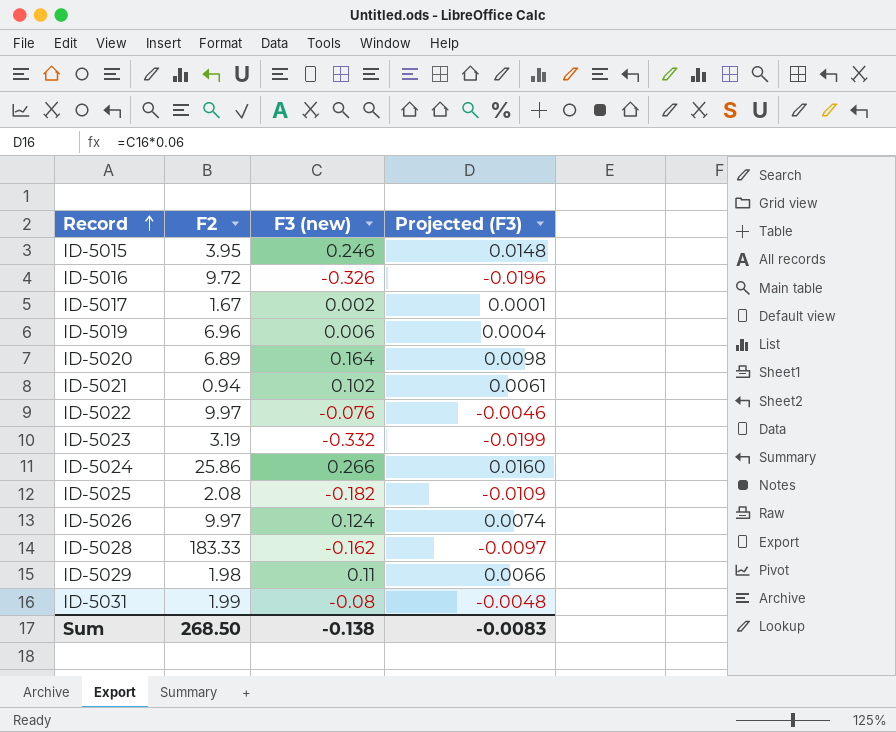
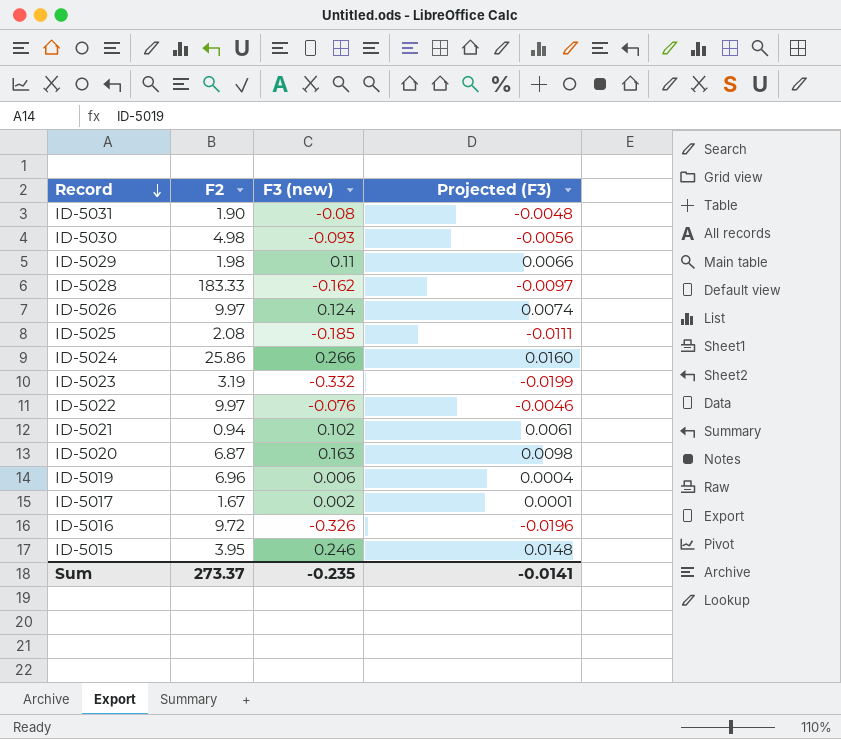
row order: Record ascending -> Record descending
ID-5031 | F2: 1.99 -> 1.90
row ID-5030: none -> 4.98 | -0.093 | -0.0056
ID-5025 | F3 (new): -0.182 -> -0.185
ID-5025 | Projected (F3): -0.0109 -> -0.0111
ID-5020 | F2: 6.89 -> 6.87
ID-5020 | F3 (new): 0.164 -> 0.163
Sum | F2: 268.50 -> 273.37
Sum | F3 (new): -0.138 -> -0.235
Sum | Projected (F3): -0.0083 -> -0.0141

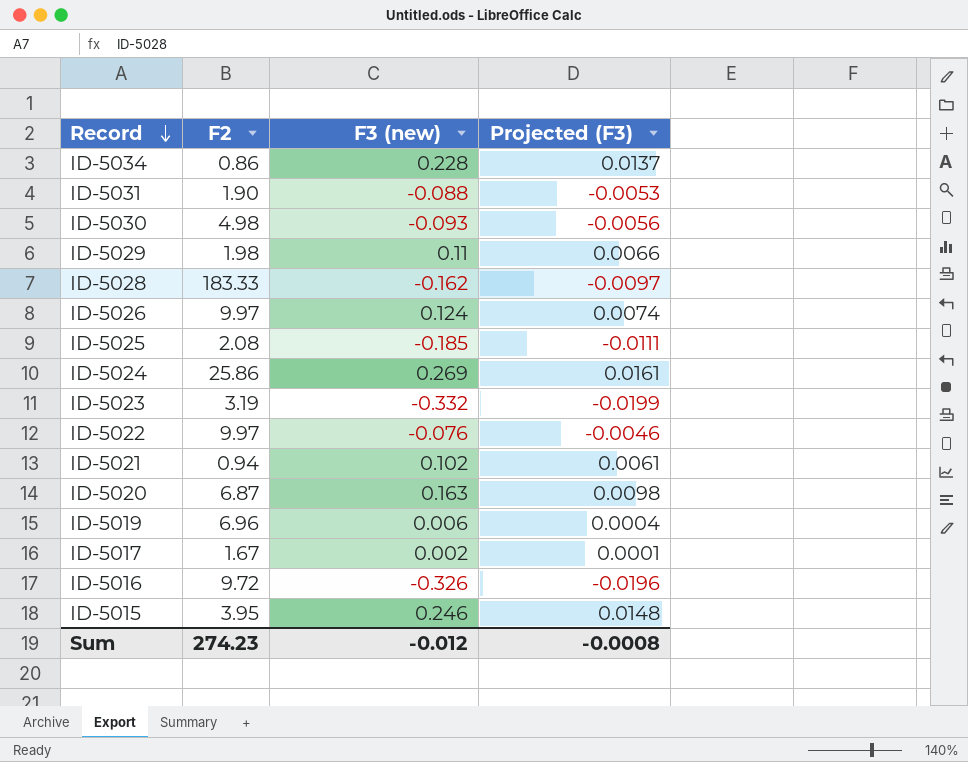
row ID-5034: none -> 0.86 | 0.228 | 0.0137
ID-5031 | F3 (new): -0.08 -> -0.088
ID-5031 | Projected (F3): -0.0048 -> -0.0053
ID-5024 | F3 (new): 0.266 -> 0.269
ID-5024 | Projected (F3): 0.0160 -> 0.0161
Sum | F2: 273.37 -> 274.23
Sum | F3 (new): -0.235 -> -0.012
Sum | Projected (F3): -0.0141 -> -0.0008

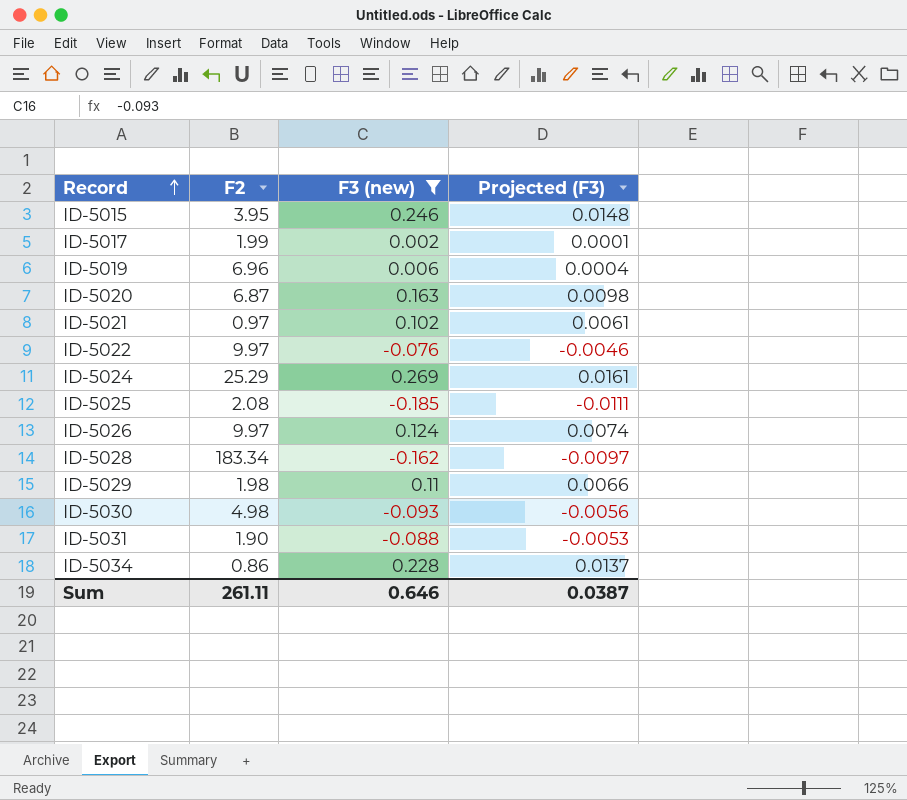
filter: none -> F3 (new) >= -0.185
row order: Record descending -> Record ascending
ID-5017 | F2: 1.67 -> 1.99
ID-5021 | F2: 0.94 -> 0.97
ID-5024 | F2: 25.86 -> 25.29
ID-5028 | F2: 183.33 -> 183.34
Sum | F2: 274.23 -> 261.11
Sum | F3 (new): -0.012 -> 0.646
Sum | Projected (F3): -0.0008 -> 0.0387

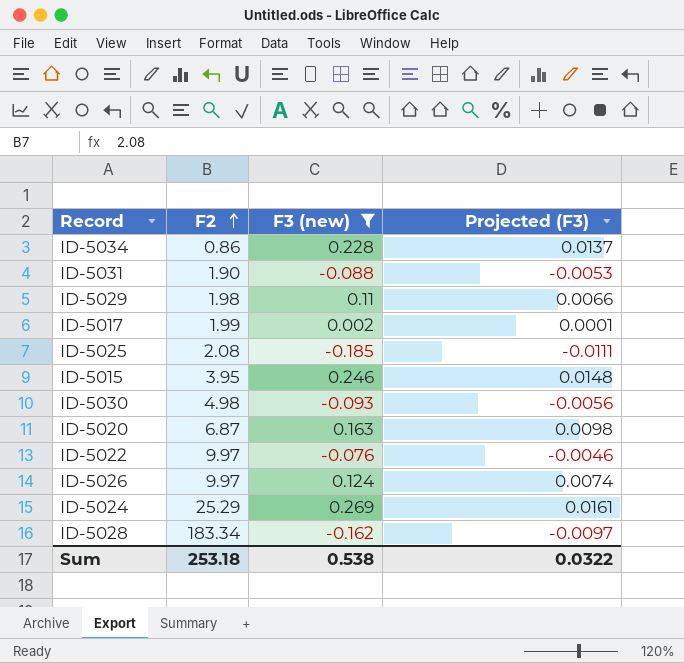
row order: Record ascending -> F2 ascending
row ID-5019: 6.96 | 0.006 | 0.0004 -> none
row ID-5021: 0.97 | 0.102 | 0.0061 -> none
Sum | F2: 261.11 -> 253.18
Sum | F3 (new): 0.646 -> 0.538
Sum | Projected (F3): 0.0387 -> 0.0322

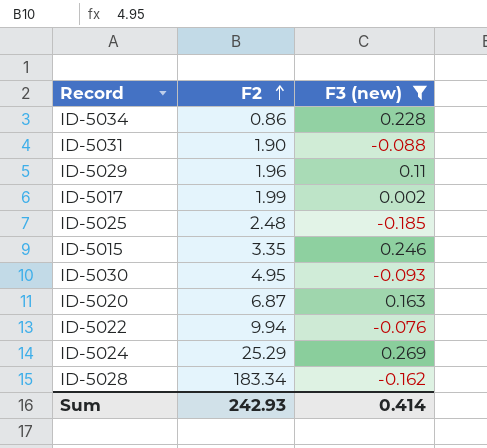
column Projected (F3) | formula: [F3 (new)] * 0.06 -> none
row ID-5026: 9.97 | 0.124 | 0.0074 -> none
ID-5029 | F2: 1.98 -> 1.96
ID-5025 | F2: 2.08 -> 2.48
ID-5015 | F2: 3.95 -> 3.35
ID-5030 | F2: 4.98 -> 4.95
ID-5022 | F2: 9.97 -> 9.94
Sum | F2: 253.18 -> 242.93
Sum | F3 (new): 0.538 -> 0.414

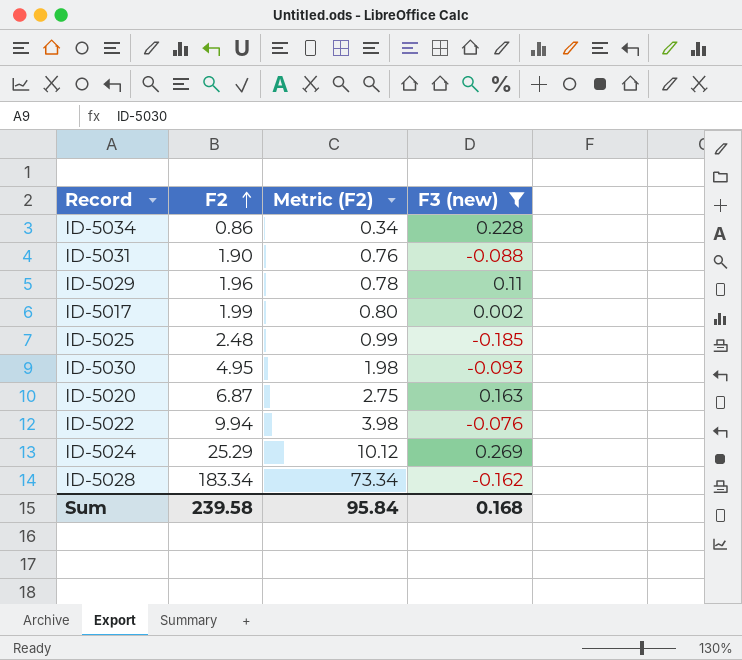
column Metric (F2) | formula: none -> [F2] * 0.4
row ID-5015: 3.35 | 0.246 -> none
Sum | F2: 242.93 -> 239.58
Sum | F3 (new): 0.414 -> 0.168

